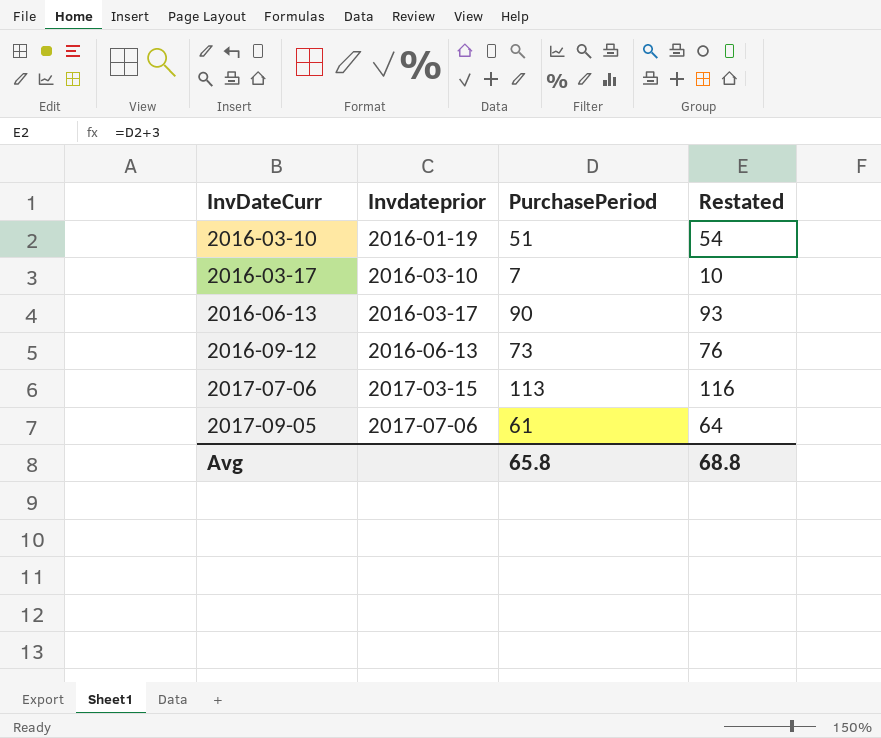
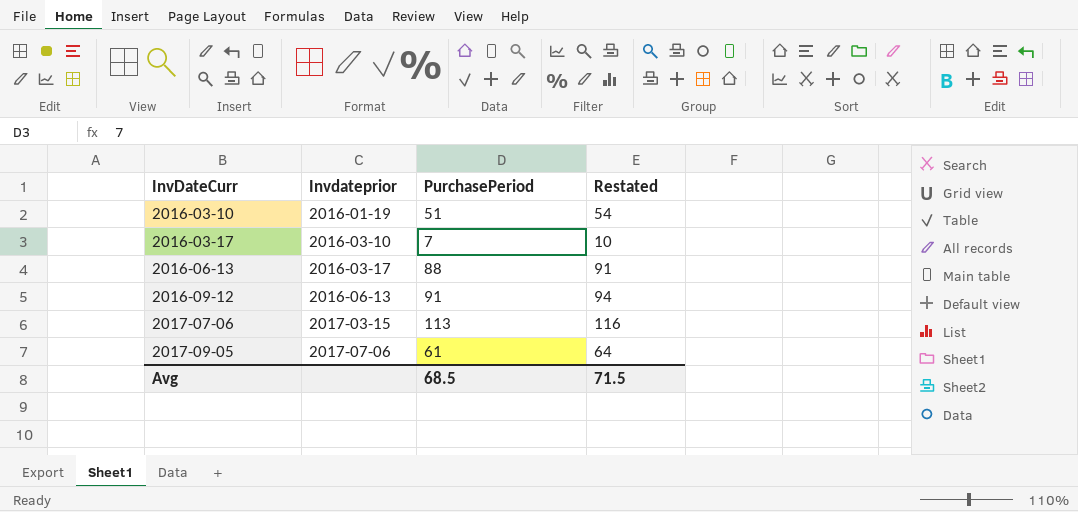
2016-06-13 | PurchasePeriod: 90 -> 88
2016-06-13 | Restated: 93 -> 91
2016-09-12 | PurchasePeriod: 73 -> 91
2016-09-12 | Restated: 76 -> 94
Avg | PurchasePeriod: 65.8 -> 68.5
Avg | Restated: 68.8 -> 71.5

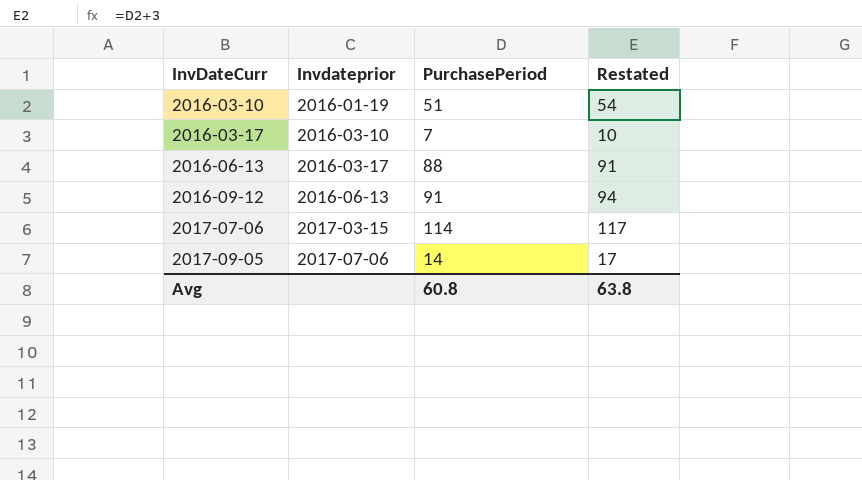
2017-07-06 | PurchasePeriod: 113 -> 114
2017-07-06 | Restated: 116 -> 117
2017-09-05 | PurchasePeriod: 61 -> 14
2017-09-05 | Restated: 64 -> 17
Avg | PurchasePeriod: 68.5 -> 60.8
Avg | Restated: 71.5 -> 63.8

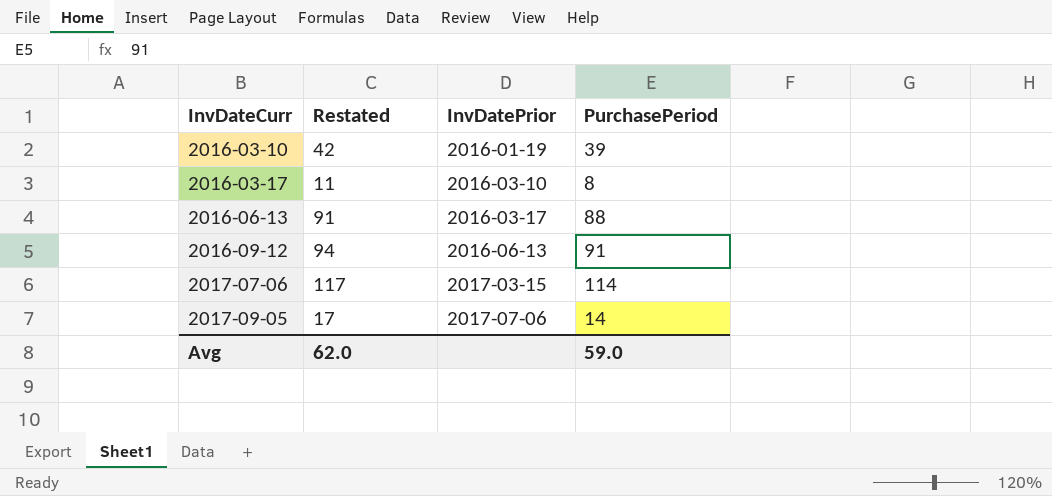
column Restated | position: 4 -> 2
column name: Invdateprior -> InvDatePrior
2016-03-10 | Restated: 54 -> 42
2016-03-10 | PurchasePeriod: 51 -> 39
2016-03-17 | Restated: 10 -> 11
2016-03-17 | PurchasePeriod: 7 -> 8
Avg | Restated: 63.8 -> 62.0
Avg | PurchasePeriod: 60.8 -> 59.0

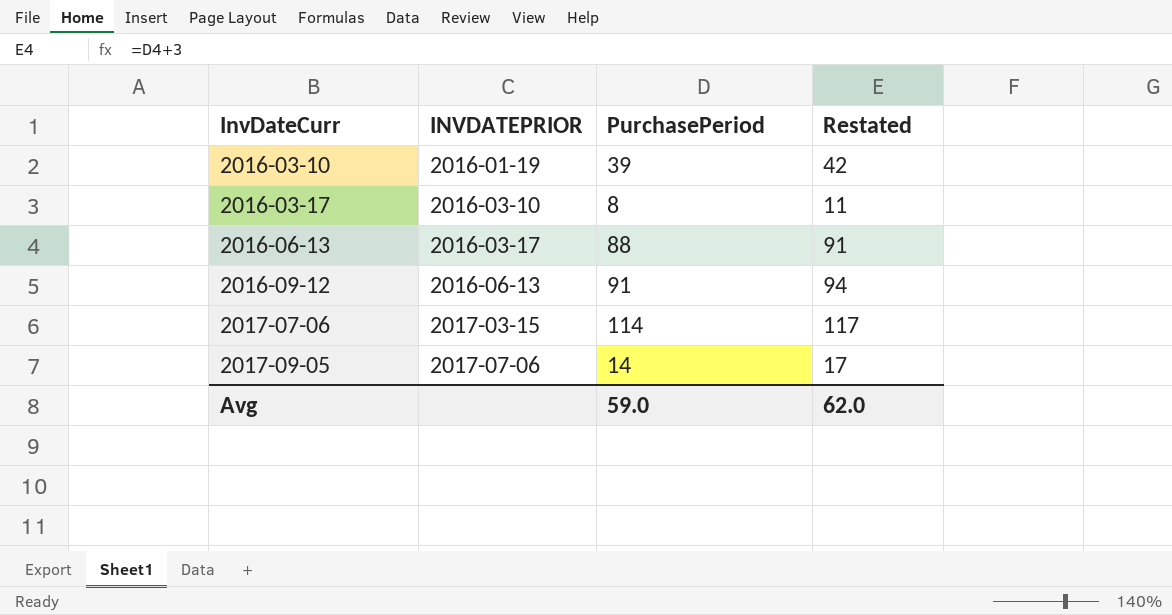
column name: InvDatePrior -> INVDATEPRIOR
column Restated | position: 2 -> 4

